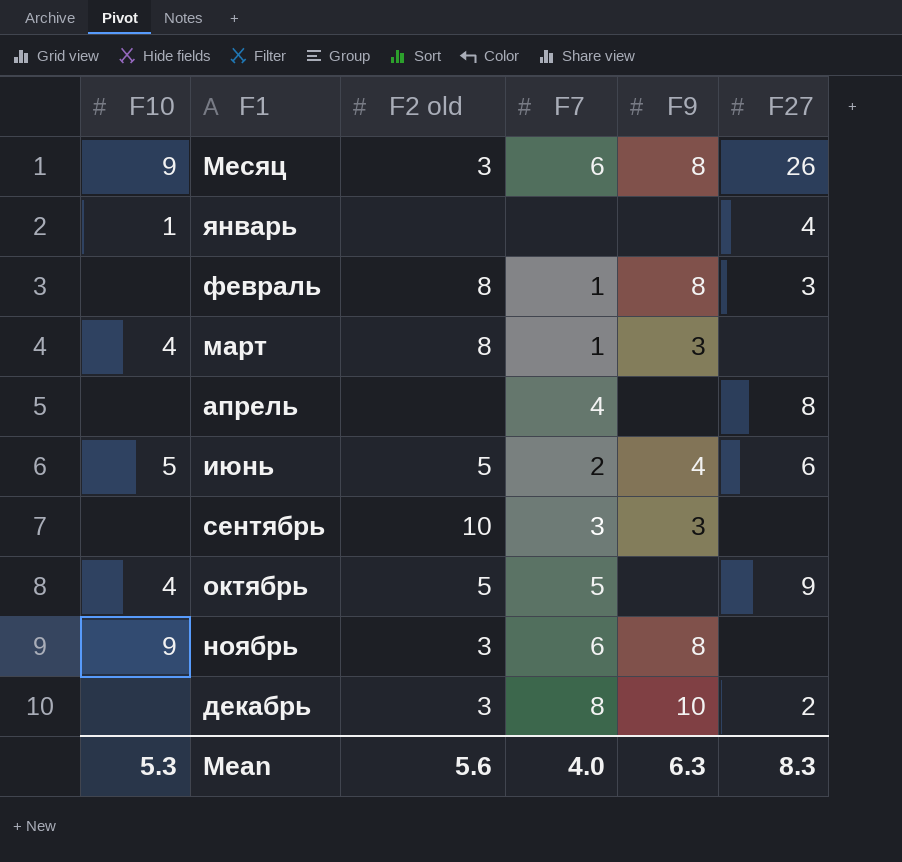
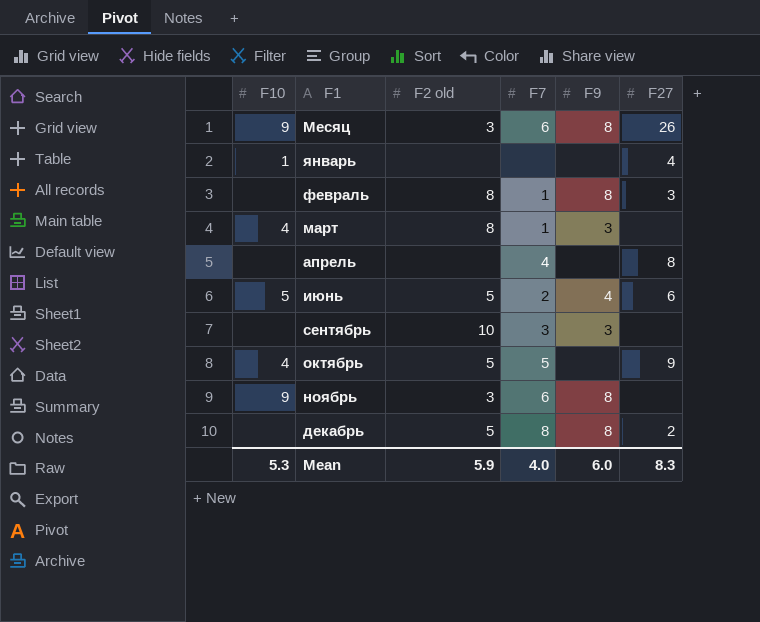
декабрь | F2 old: 3 -> 5
декабрь | F9: 10 -> 8
Mean | F2 old: 5.6 -> 5.9
Mean | F9: 6.3 -> 6.0

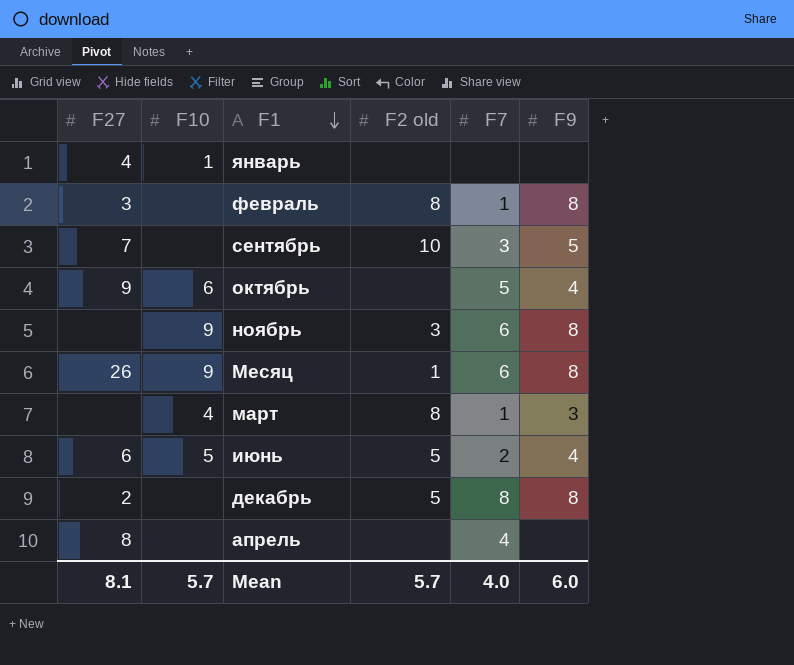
row order: none -> F1 descending
column F27 | position: 6 -> 1
сентябрь | F27: none -> 7
сентябрь | F9: 3 -> 5
октябрь | F10: 4 -> 6
октябрь | F2 old: 5 -> none
октябрь | F9: none -> 4
Месяц | F2 old: 3 -> 1
Mean | F27: 8.3 -> 8.1
Mean | F10: 5.3 -> 5.7
Mean | F2 old: 5.9 -> 5.7

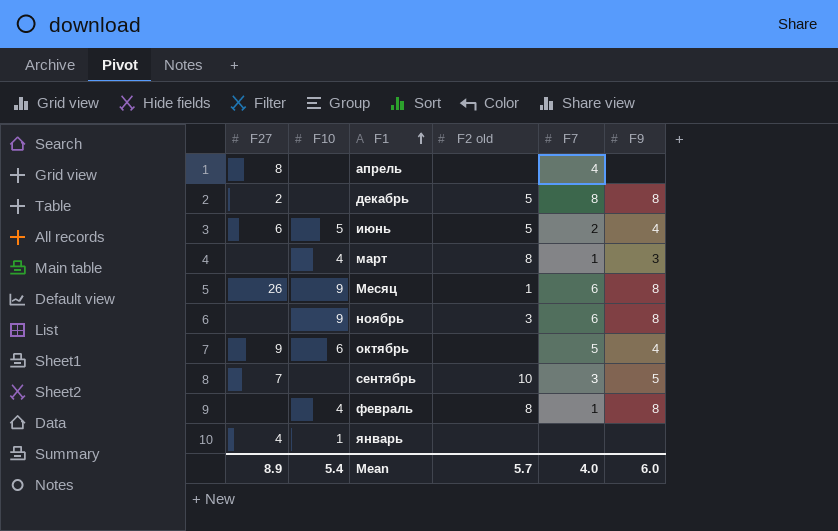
row order: F1 descending -> F1 ascending
февраль | F27: 3 -> none
февраль | F10: none -> 4
Mean | F27: 8.1 -> 8.9
Mean | F10: 5.7 -> 5.4

